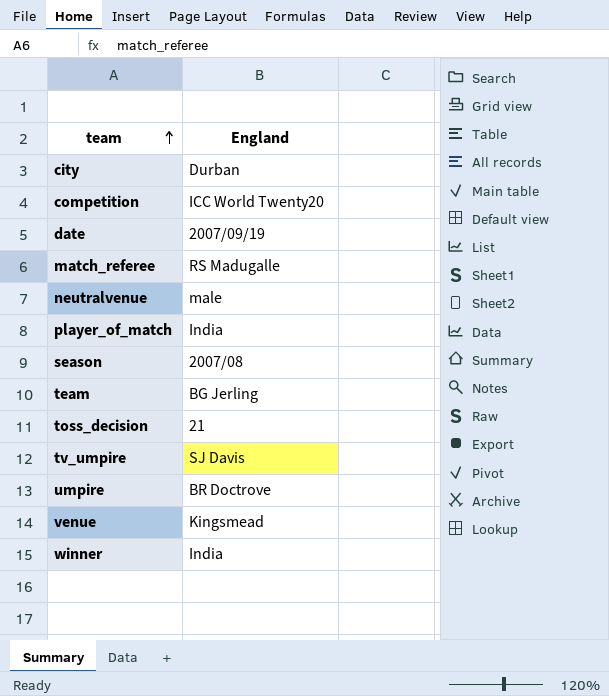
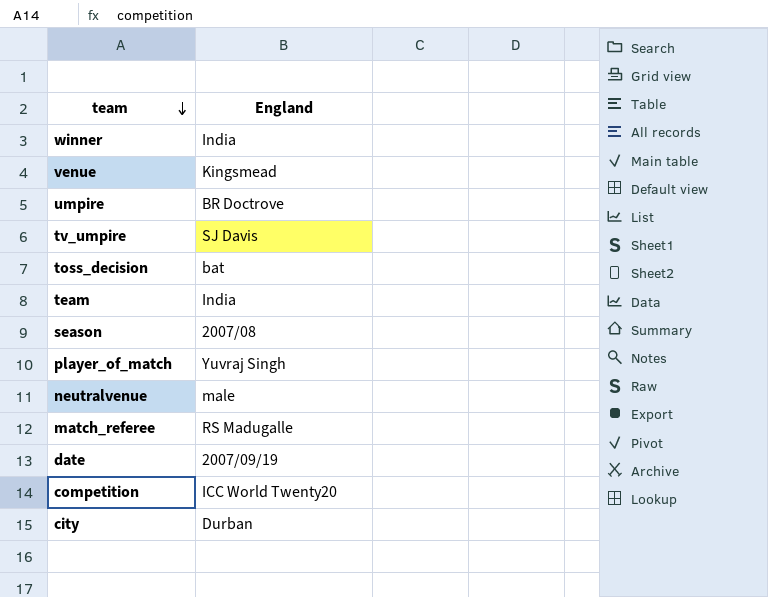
row order: team ascending -> team descending
toss_decision | England: 21 -> bat
team | England: BG Jerling -> India
player_of_match | England: India -> Yuvraj Singh

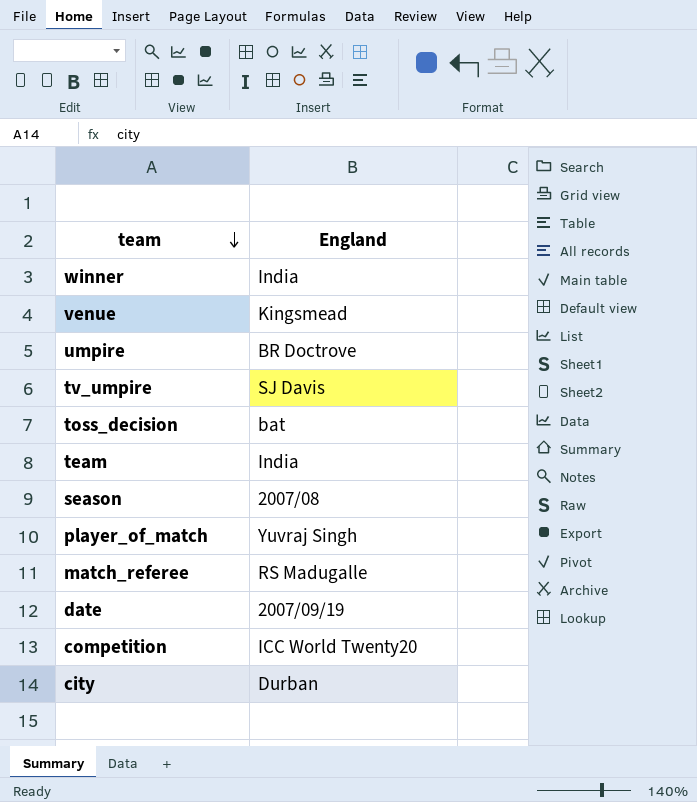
row neutralvenue: male -> none

